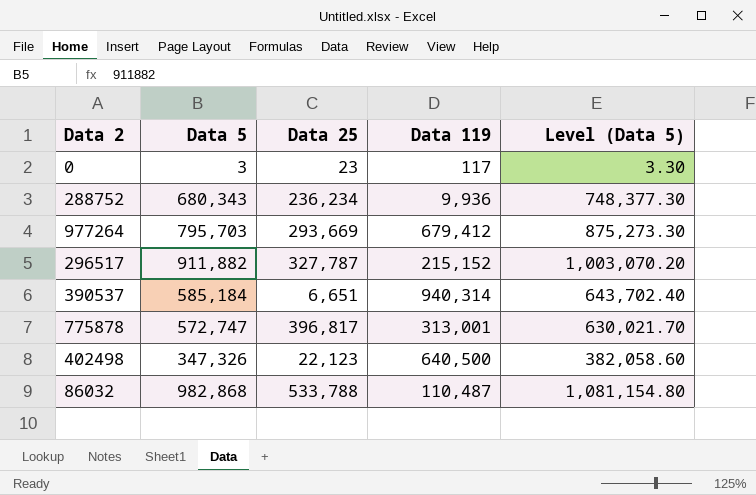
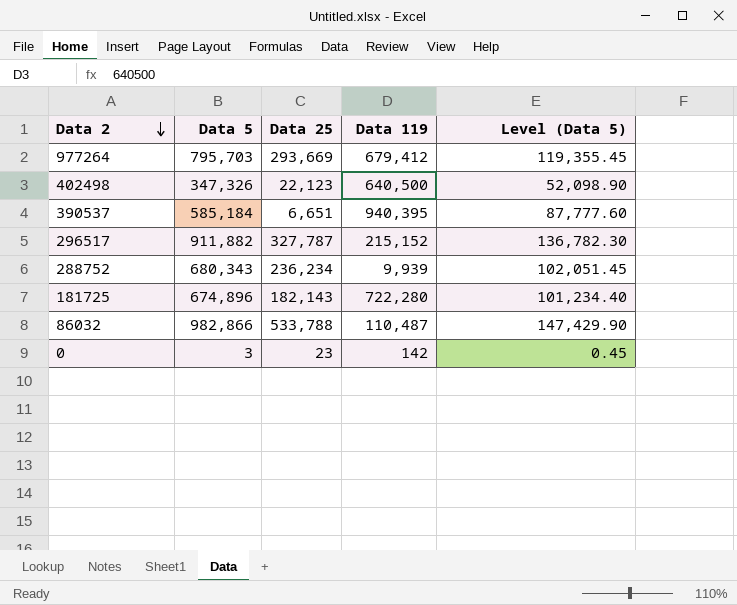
row order: none -> Data 2 descending
column Level (Data 5) | formula: [Data 5] * 1.1 -> [Data 5] * 0.15
row 775878: 572,747 | 396,817 | 313,001 | 630,021.70 -> none
390537 | Data 119: 940,314 -> 940,395
288752 | Data 119: 9,936 -> 9,939
row 181725: none -> 674,896 | 182,143 | 722,280 | 101,234.40
86032 | Data 5: 982,868 -> 982,866
0 | Data 119: 117 -> 142

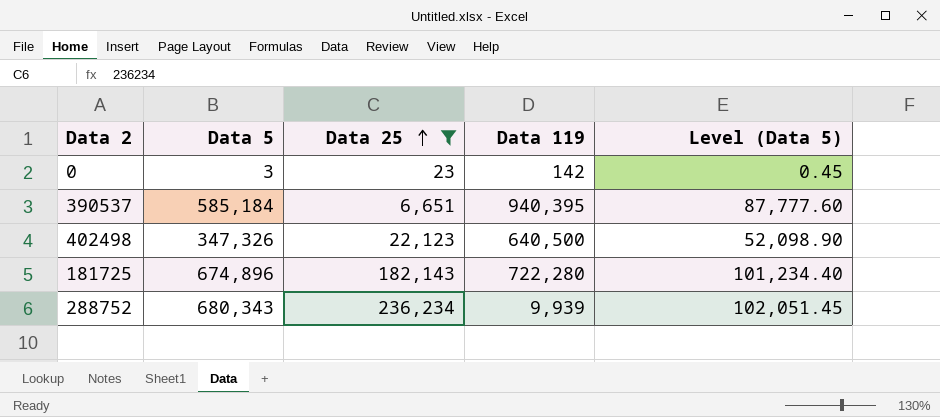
filter: none -> Data 25 <= 236,234
row order: Data 2 descending -> Data 25 ascending

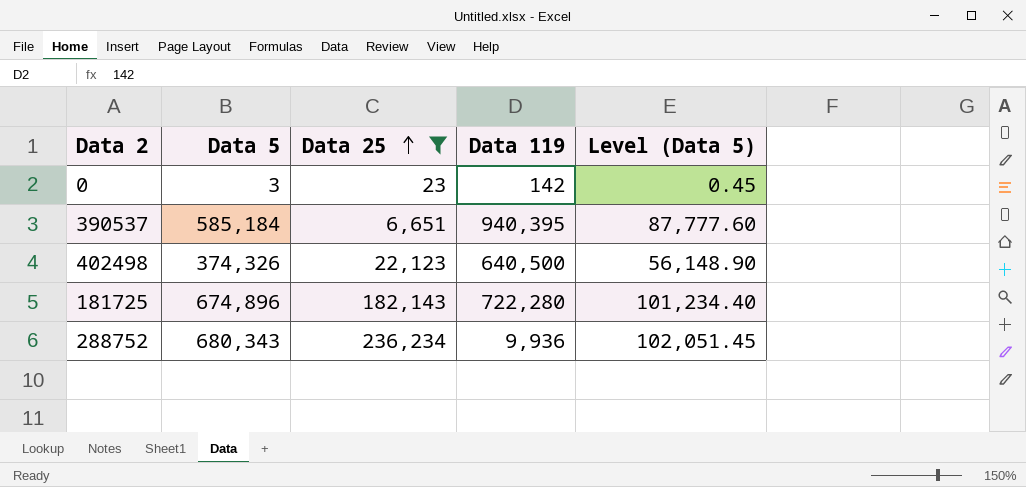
402498 | Data 5: 347,326 -> 374,326
402498 | Level (Data 5): 52,098.90 -> 56,148.90
288752 | Data 119: 9,939 -> 9,936

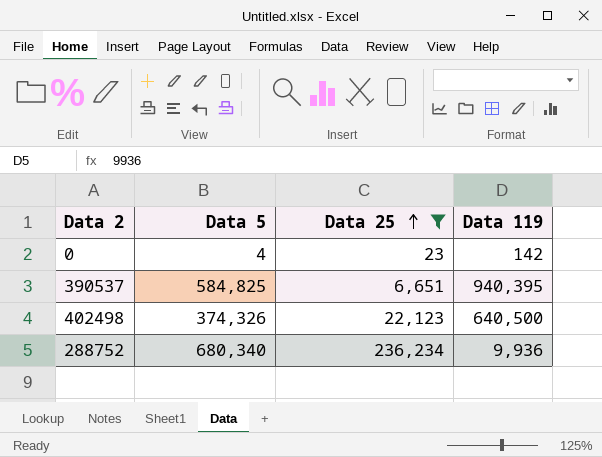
column Level (Data 5) | formula: [Data 5] * 0.15 -> none
row 181725: 674,896 | 182,143 | 722,280 | 101,234.40 -> none
0 | Data 5: 3 -> 4
390537 | Data 5: 585,184 -> 584,825
288752 | Data 5: 680,343 -> 680,340

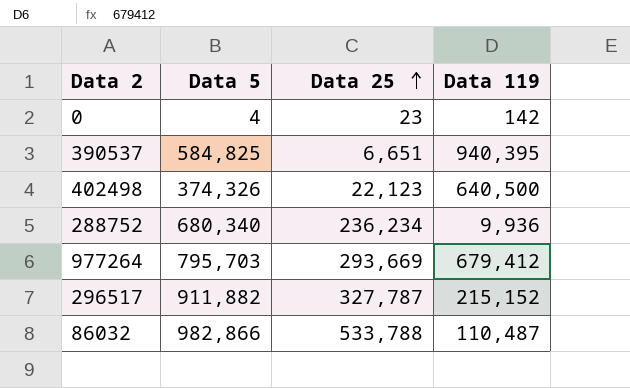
filter: Data 25 <= 236,234 -> none

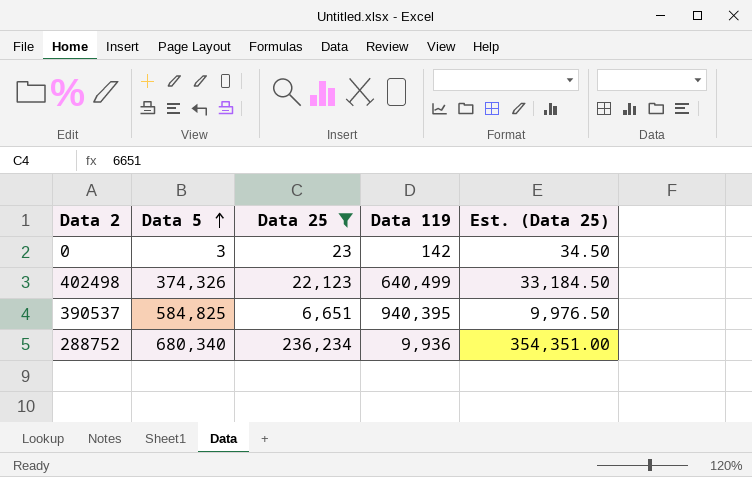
filter: none -> Data 25 <= 236,234
row order: Data 25 ascending -> Data 5 ascending
column Est. (Data 25) | formula: none -> [Data 25] * 1.5
0 | Data 5: 4 -> 3
402498 | Data 119: 640,500 -> 640,499

